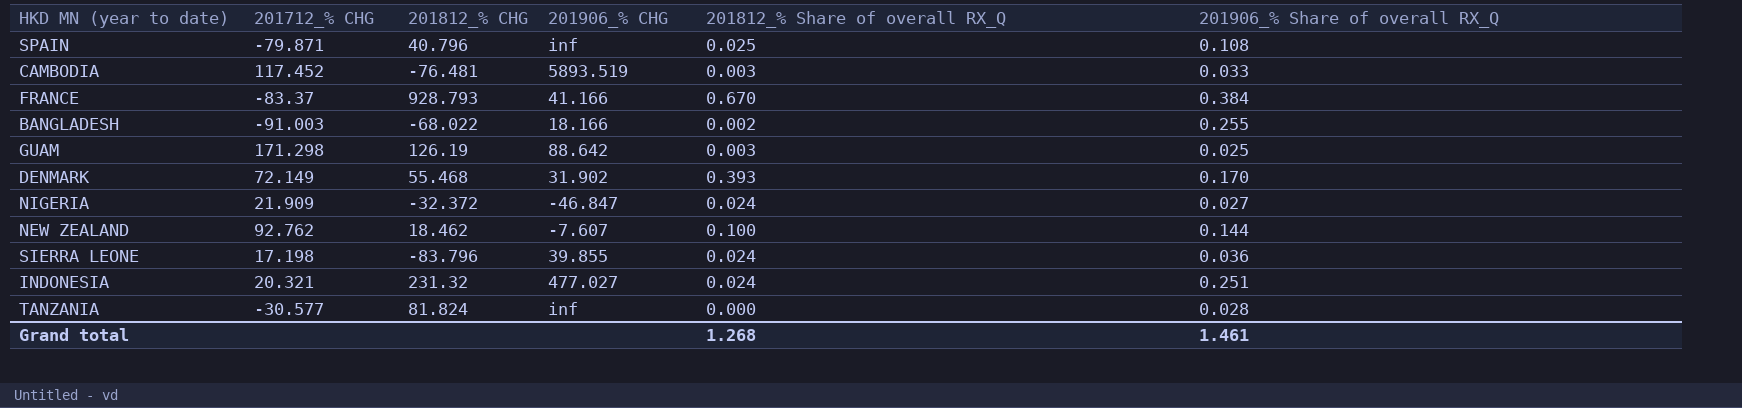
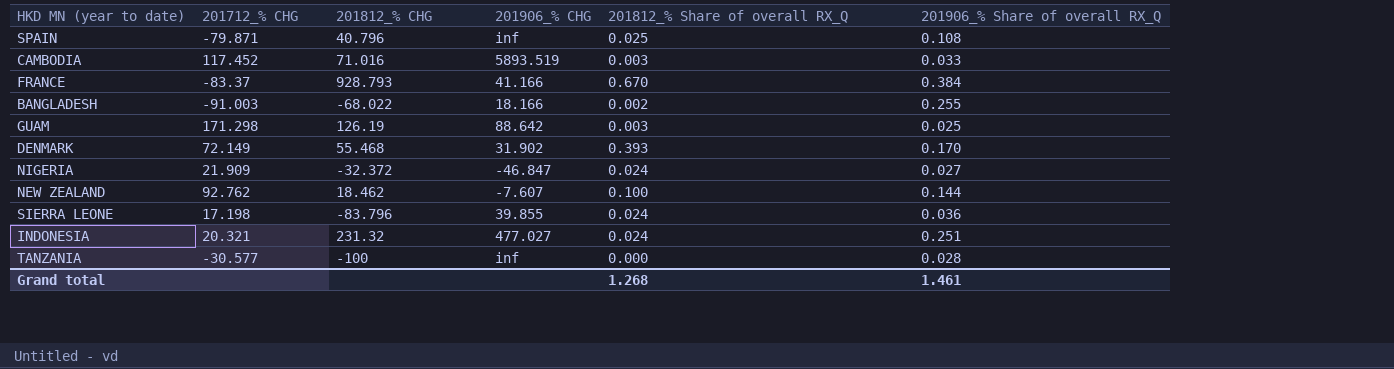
CAMBODIA | 201812_% CHG: -76.481 -> 71.016
TANZANIA | 201812_% CHG: 81.824 -> -100

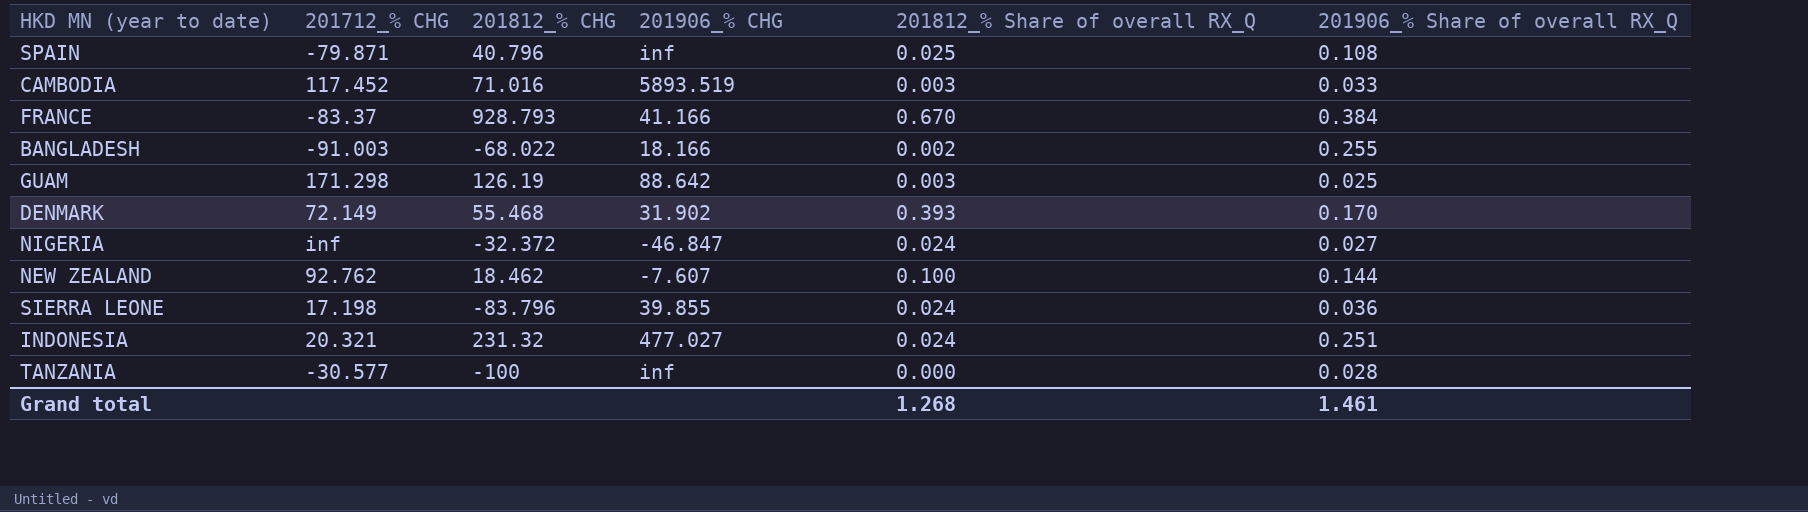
NIGERIA | 201712_% CHG: 21.909 -> inf

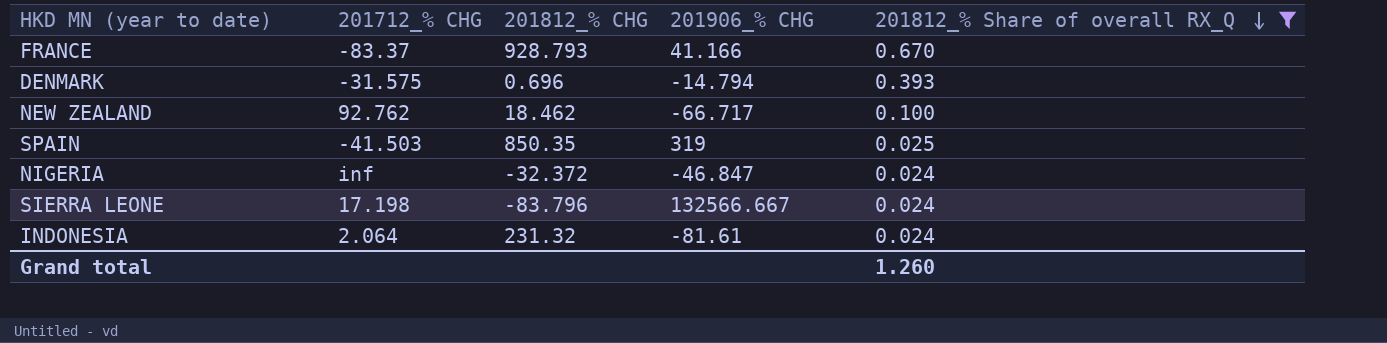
filter: none -> 201812_% Share of overall RX_Q >= 0.024
row order: none -> 201812_% Share of overall RX_Q descending
column 201906_% Share of overall RX_Q | position: 6 -> none
DENMARK | 201712_% CHG: 72.149 -> -31.575
DENMARK | 201812_% CHG: 55.468 -> 0.696
DENMARK | 201906_% CHG: 31.902 -> -14.794
NEW ZEALAND | 201906_% CHG: -7.607 -> -66.717
SPAIN | 201712_% CHG: -79.871 -> -41.503
SPAIN | 201812_% CHG: 40.796 -> 850.35
SPAIN | 201906_% CHG: inf -> 319
SIERRA LEONE | 201906_% CHG: 39.855 -> 132566.667
INDONESIA | 201712_% CHG: 20.321 -> 2.064
INDONESIA | 201906_% CHG: 477.027 -> -81.61
Grand total | 201812_% Share of overall RX_Q: 1.268 -> 1.260

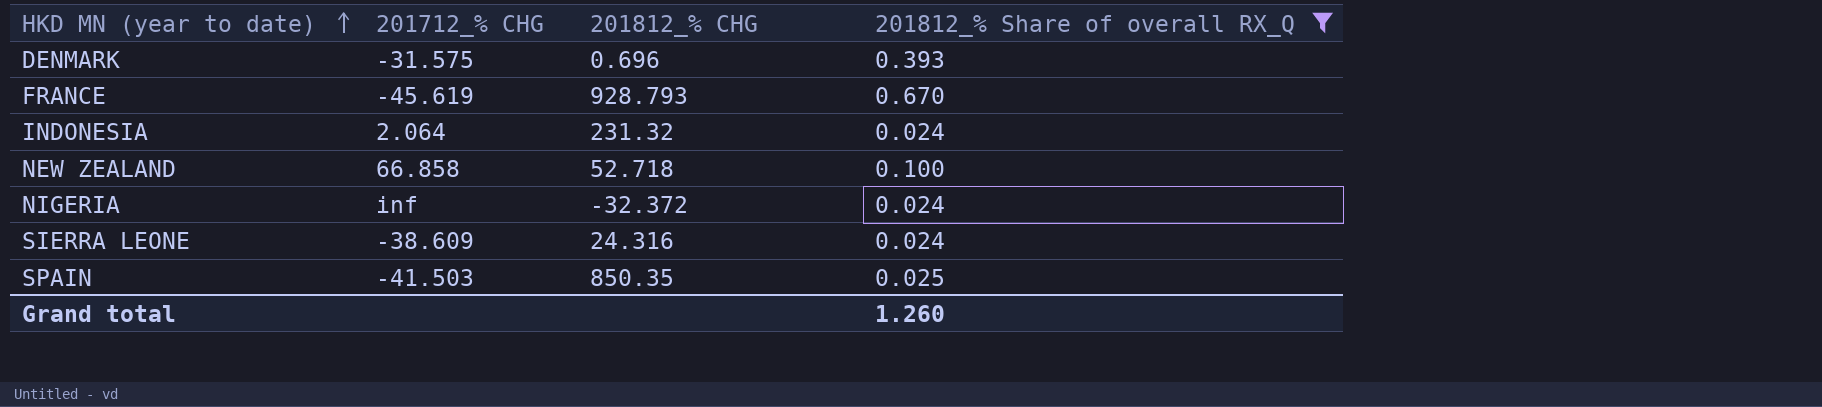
row order: 201812_% Share of overall RX_Q descending -> HKD MN (year to date) ascending
column 201906_% CHG | position: 4 -> none
FRANCE | 201712_% CHG: -83.37 -> -45.619
NEW ZEALAND | 201712_% CHG: 92.762 -> 66.858
NEW ZEALAND | 201812_% CHG: 18.462 -> 52.718
SIERRA LEONE | 201712_% CHG: 17.198 -> -38.609
SIERRA LEONE | 201812_% CHG: -83.796 -> 24.316

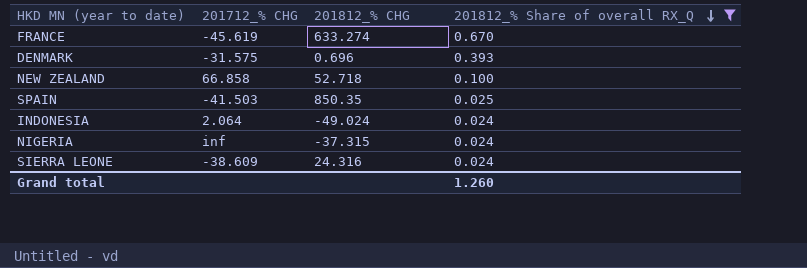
row order: HKD MN (year to date) ascending -> 201812_% Share of overall RX_Q descending
FRANCE | 201812_% CHG: 928.793 -> 633.274
INDONESIA | 201812_% CHG: 231.32 -> -49.024
NIGERIA | 201812_% CHG: -32.372 -> -37.315

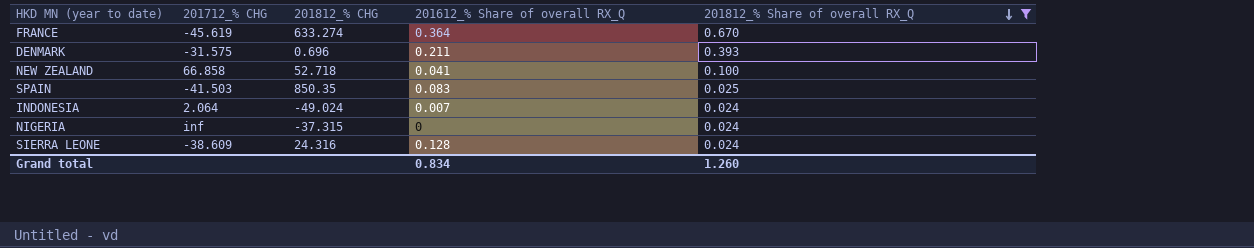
column 201612_% Share of overall RX_Q | position: none -> 4

